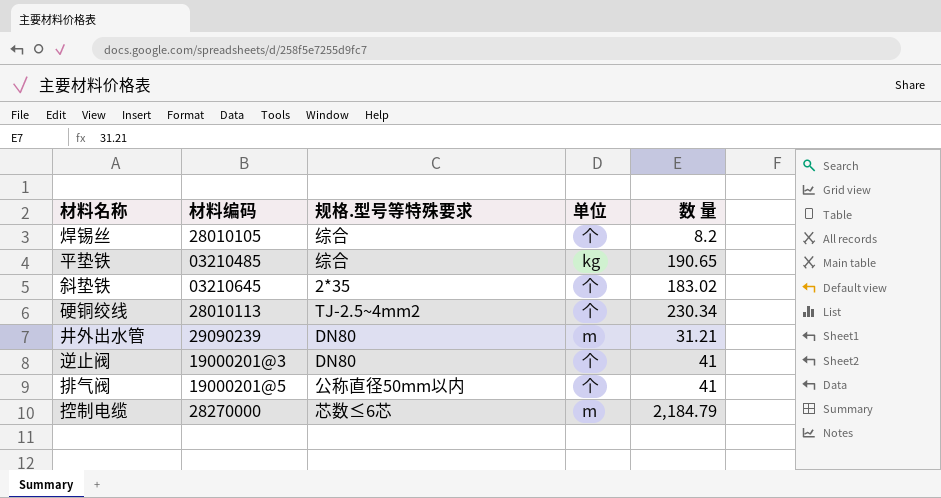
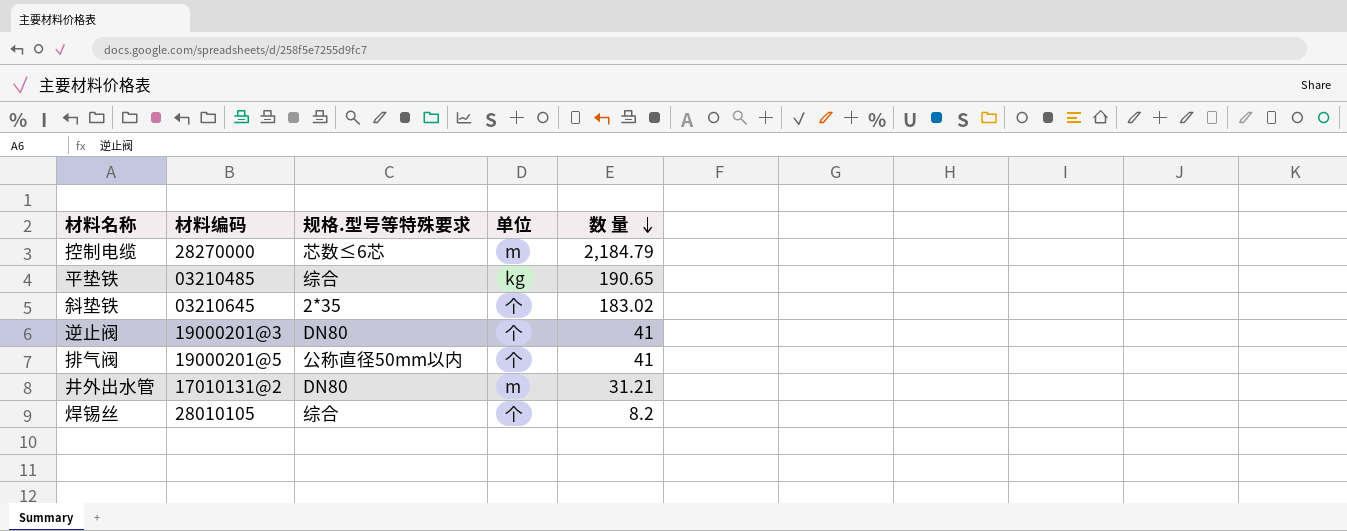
row order: none -> 数 量 descending
row 硬铜绞线: 28010113 | TJ-2.5~4mm2 | 个 | 230.34 -> none
井外出水管 | 材料编码: 29090239 -> 17010131@2

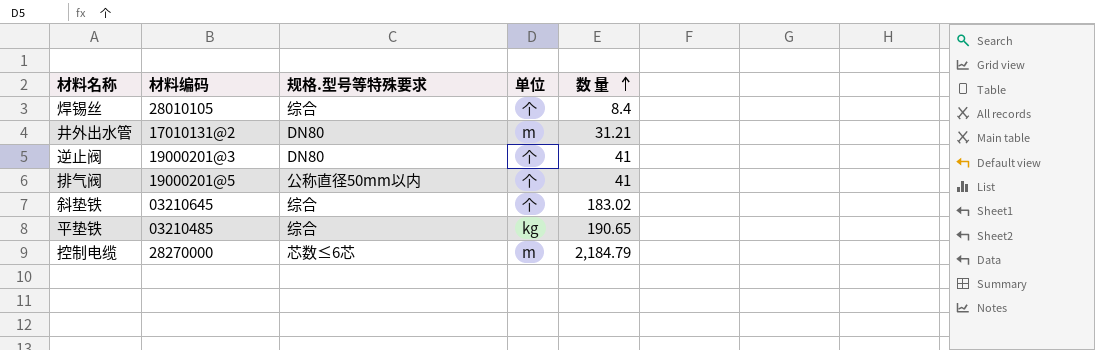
row order: 数 量 descending -> 数 量 ascending
焊锡丝 | 数 量: 8.2 -> 8.4
斜垫铁 | 规格.型号等特殊要求: 2*35 -> 综合

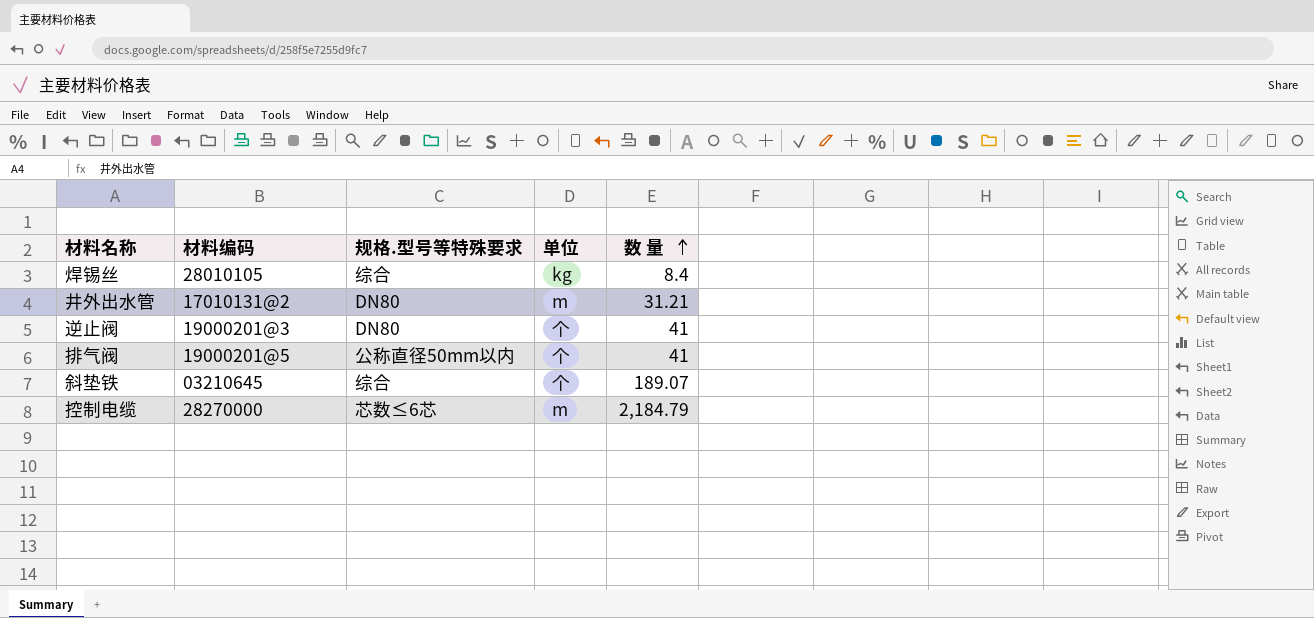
row 平垫铁: 03210485 | 综合 | kg | 190.65 -> none
焊锡丝 | 单位: 个 -> kg
斜垫铁 | 数 量: 183.02 -> 189.07

